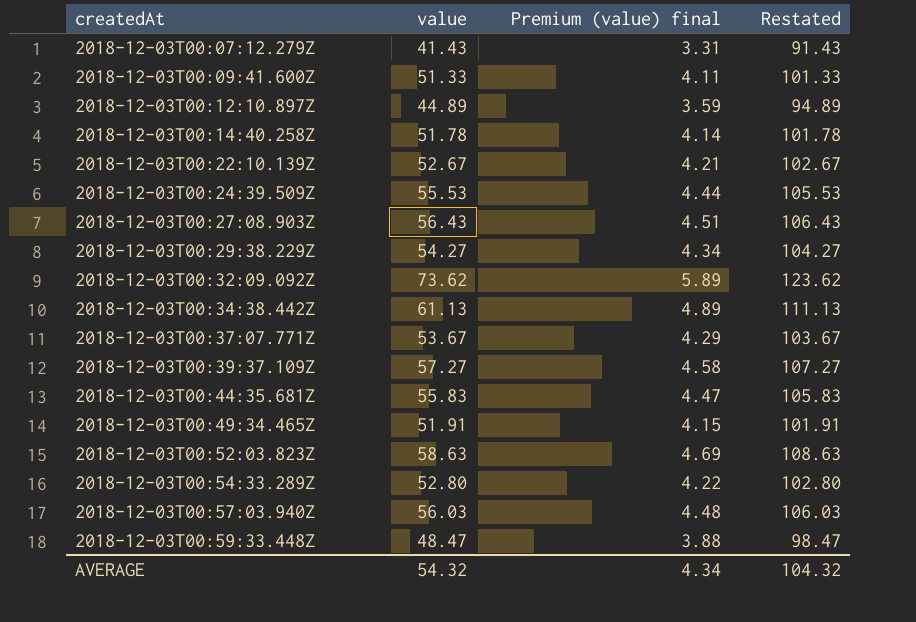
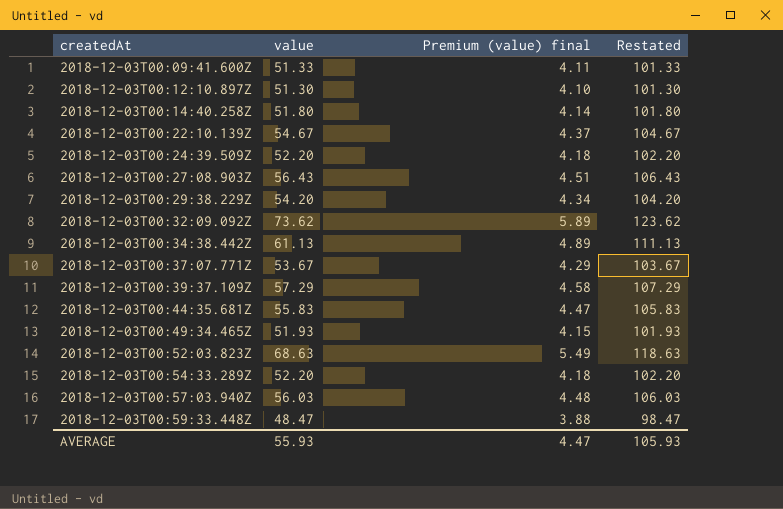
row 2018-12-03T00:07:12.279Z: 41.43 | 3.31 | 91.43 -> none
2018-12-03T00:12:10.897Z | value: 44.89 -> 51.30
2018-12-03T00:12:10.897Z | Premium (value) final: 3.59 -> 4.10
2018-12-03T00:12:10.897Z | Restated: 94.89 -> 101.30
2018-12-03T00:14:40.258Z | value: 51.78 -> 51.80
2018-12-03T00:14:40.258Z | Restated: 101.78 -> 101.80
2018-12-03T00:22:10.139Z | value: 52.67 -> 54.67
2018-12-03T00:22:10.139Z | Premium (value) final: 4.21 -> 4.37
2018-12-03T00:22:10.139Z | Restated: 102.67 -> 104.67
2018-12-03T00:24:39.509Z | value: 55.53 -> 52.20
2018-12-03T00:24:39.509Z | Premium (value) final: 4.44 -> 4.18
2018-12-03T00:24:39.509Z | Restated: 105.53 -> 102.20
2018-12-03T00:29:38.229Z | value: 54.27 -> 54.20
2018-12-03T00:29:38.229Z | Restated: 104.27 -> 104.20
2018-12-03T00:39:37.109Z | value: 57.27 -> 57.29
2018-12-03T00:39:37.109Z | Restated: 107.27 -> 107.29
2018-12-03T00:49:34.465Z | value: 51.91 -> 51.93
2018-12-03T00:49:34.465Z | Restated: 101.91 -> 101.93
2018-12-03T00:52:03.823Z | value: 58.63 -> 68.63
2018-12-03T00:52:03.823Z | Premium (value) final: 4.69 -> 5.49
2018-12-03T00:52:03.823Z | Restated: 108.63 -> 118.63
2018-12-03T00:54:33.289Z | value: 52.80 -> 52.20
2018-12-03T00:54:33.289Z | Premium (value) final: 4.22 -> 4.18
2018-12-03T00:54:33.289Z | Restated: 102.80 -> 102.20
AVERAGE | value: 54.32 -> 55.93
AVERAGE | Premium (value) final: 4.34 -> 4.47
AVERAGE | Restated: 104.32 -> 105.93

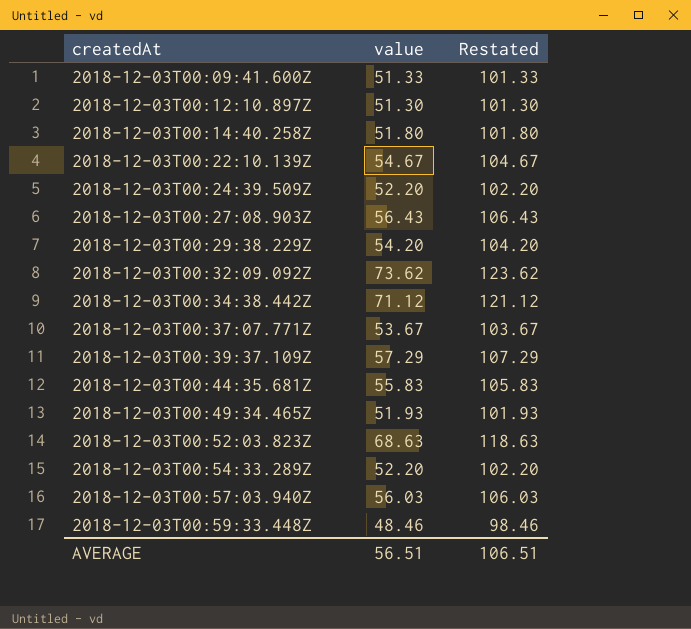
column Premium (value) final | formula: [value] * 0.08 -> none
2018-12-03T00:34:38.442Z | value: 61.13 -> 71.12
2018-12-03T00:34:38.442Z | Restated: 111.13 -> 121.12
2018-12-03T00:59:33.448Z | value: 48.47 -> 48.46
2018-12-03T00:59:33.448Z | Restated: 98.47 -> 98.46
AVERAGE | value: 55.93 -> 56.51
AVERAGE | Restated: 105.93 -> 106.51

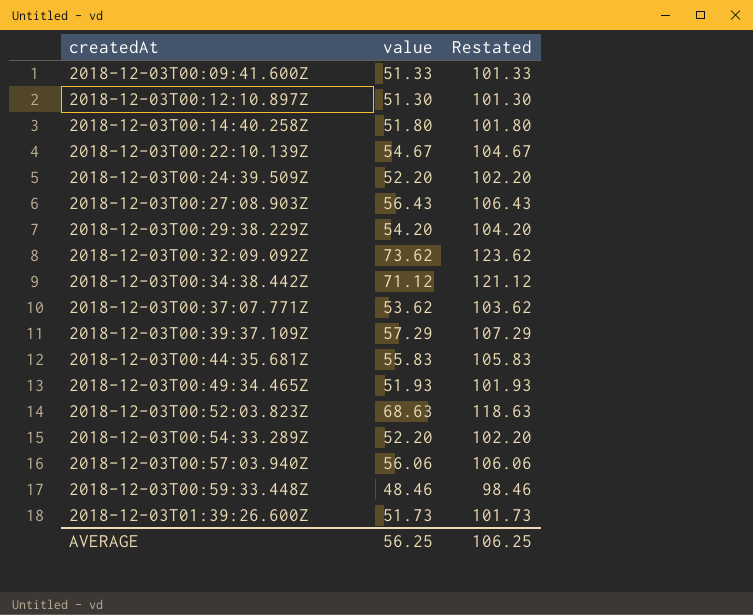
2018-12-03T00:37:07.771Z | value: 53.67 -> 53.62
2018-12-03T00:37:07.771Z | Restated: 103.67 -> 103.62
2018-12-03T00:57:03.940Z | value: 56.03 -> 56.06
2018-12-03T00:57:03.940Z | Restated: 106.03 -> 106.06
row 2018-12-03T01:39:26.600Z: none -> 51.73 | 101.73
AVERAGE | value: 56.51 -> 56.25
AVERAGE | Restated: 106.51 -> 106.25

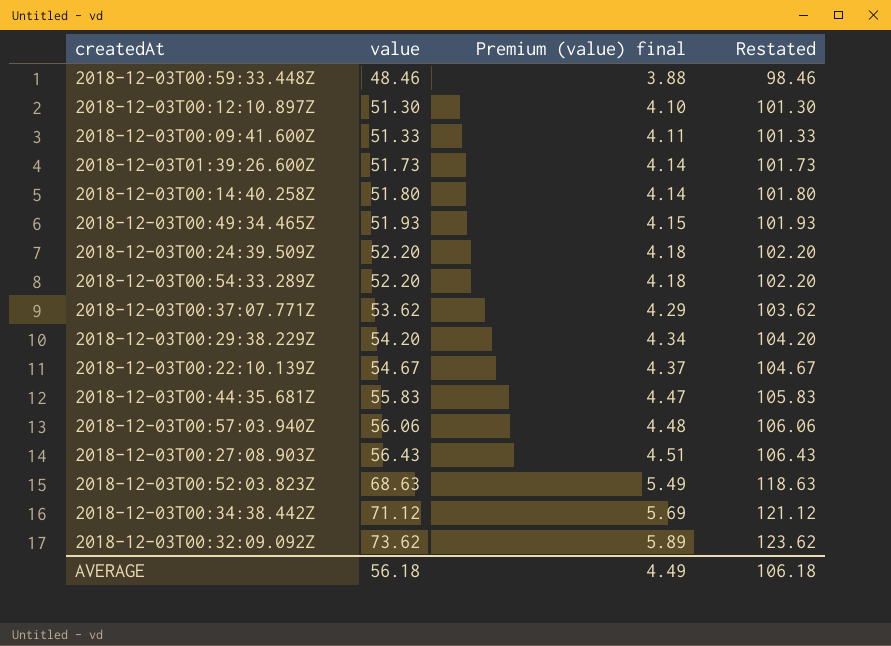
row order: createdAt ascending -> value ascending
column Premium (value) final | formula: none -> [value] * 0.08
row 2018-12-03T00:39:37.109Z: 57.29 | 107.29 -> none
AVERAGE | value: 56.25 -> 56.18
AVERAGE | Restated: 106.25 -> 106.18

